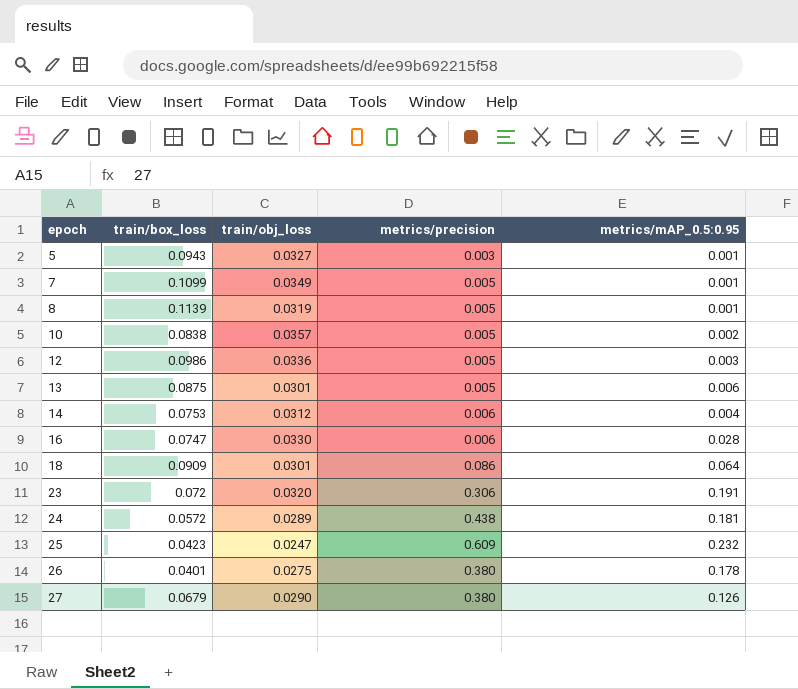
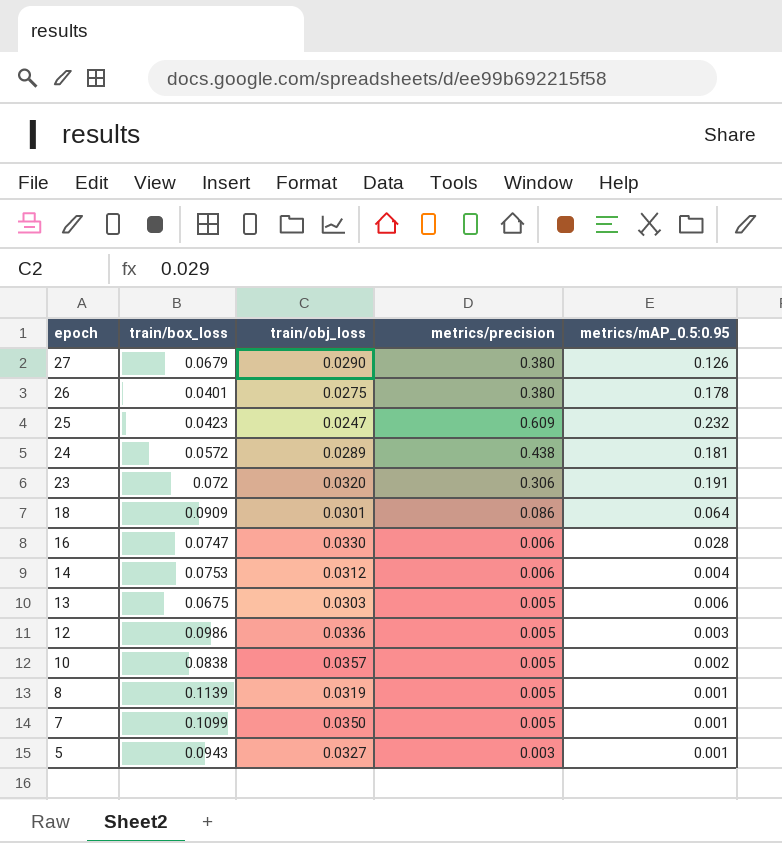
row order: epoch ascending -> epoch descending
13 | train/box_loss: 0.0875 -> 0.0675
13 | train/obj_loss: 0.0301 -> 0.0303
7 | train/obj_loss: 0.0349 -> 0.0350

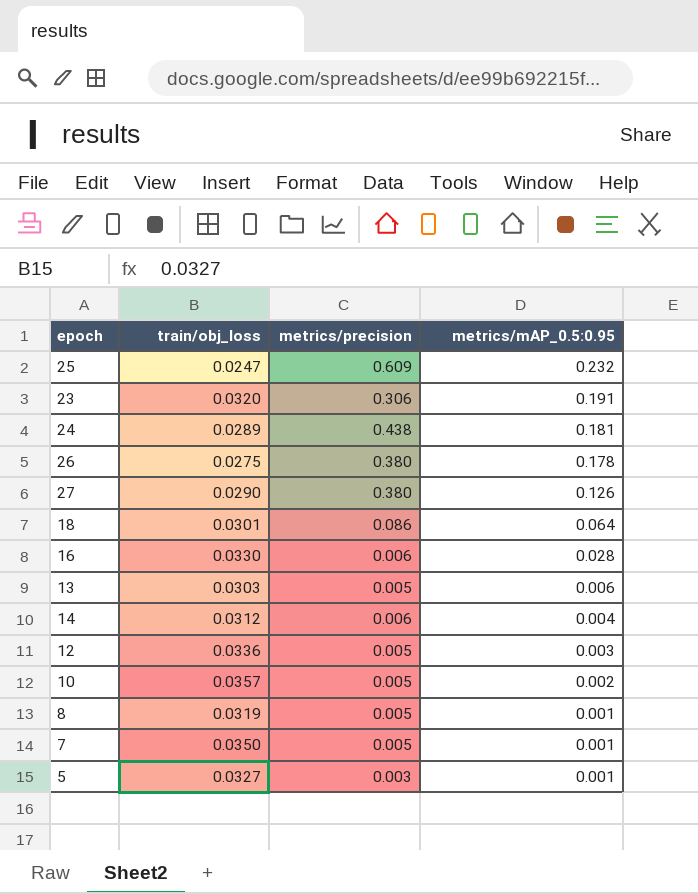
row order: epoch descending -> metrics/mAP_0.5:0.95 descending
column train/box_loss | position: 2 -> none

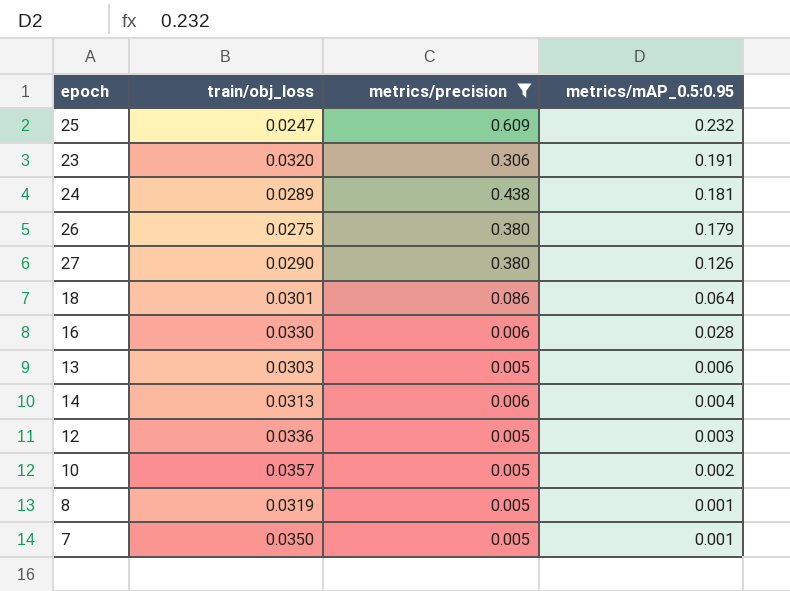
filter: none -> metrics/precision != 0.003
26 | metrics/mAP_0.5:0.95: 0.178 -> 0.179
14 | train/obj_loss: 0.0312 -> 0.0313

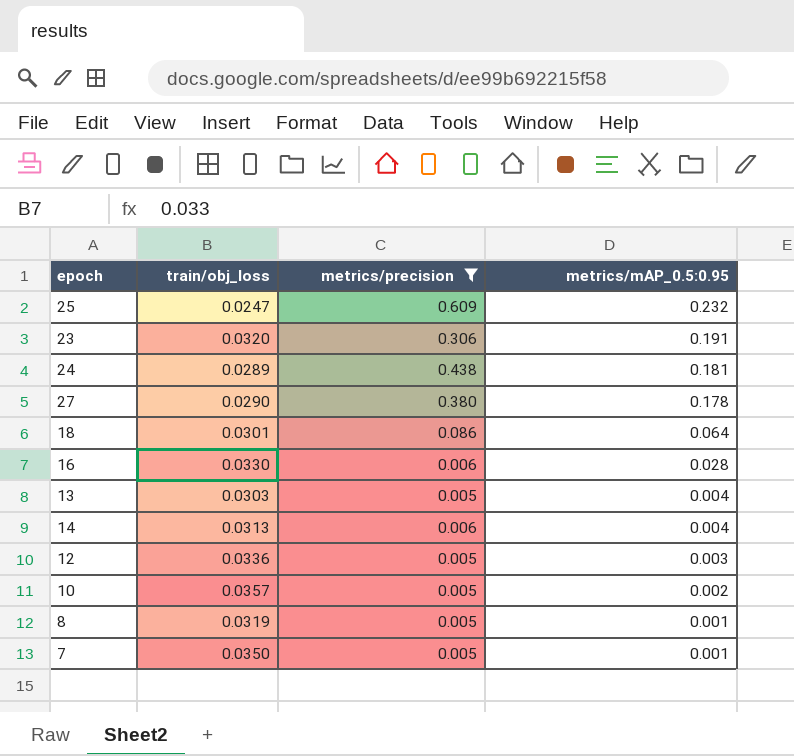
row 26: 0.0275 | 0.380 | 0.179 -> none
27 | metrics/mAP_0.5:0.95: 0.126 -> 0.178
13 | metrics/mAP_0.5:0.95: 0.006 -> 0.004

